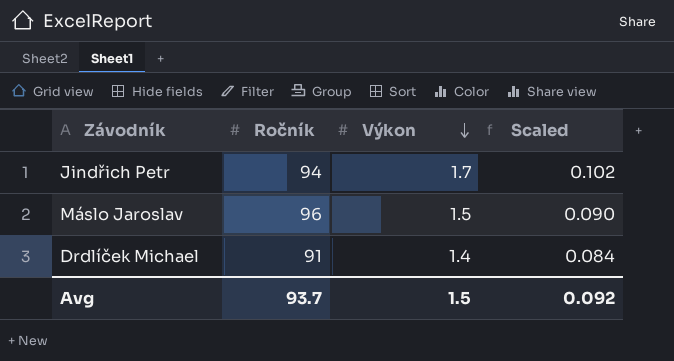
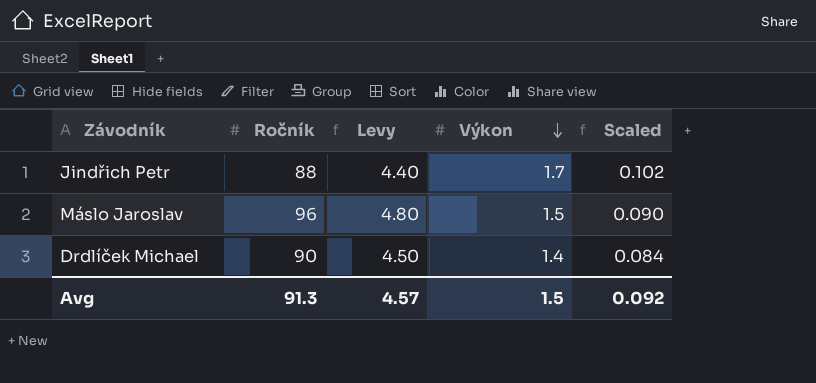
column Levy | formula: none -> [Ročník] * 0.05
Jindřich Petr | Ročník: 94 -> 88
Drdlíček Michael | Ročník: 91 -> 90
Avg | Ročník: 93.7 -> 91.3

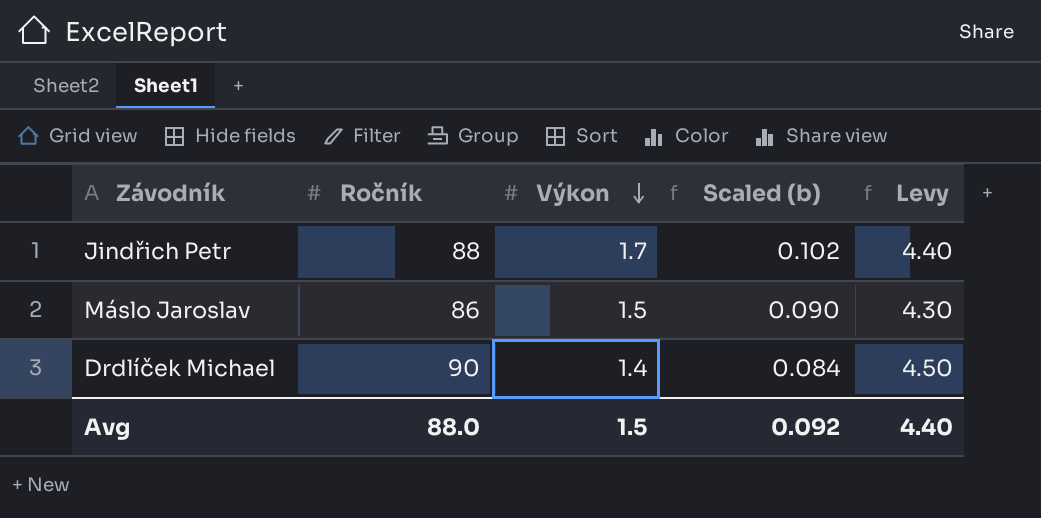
column name: Scaled -> Scaled (b)
column Levy | position: 3 -> 5
Máslo Jaroslav | Ročník: 96 -> 86
Máslo Jaroslav | Levy: 4.80 -> 4.30
Avg | Ročník: 91.3 -> 88.0
Avg | Levy: 4.57 -> 4.40

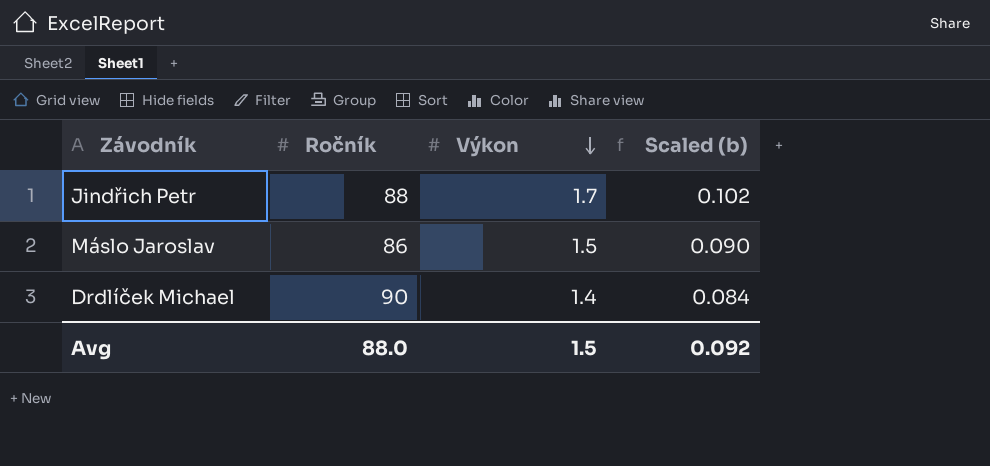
column Levy | formula: [Ročník] * 0.05 -> none

